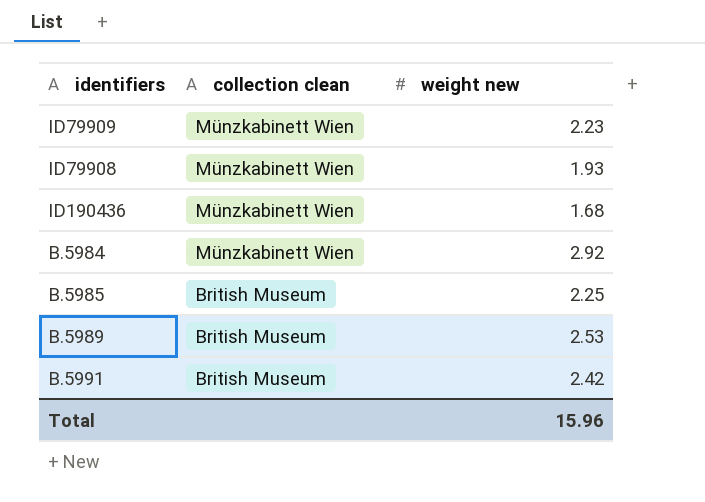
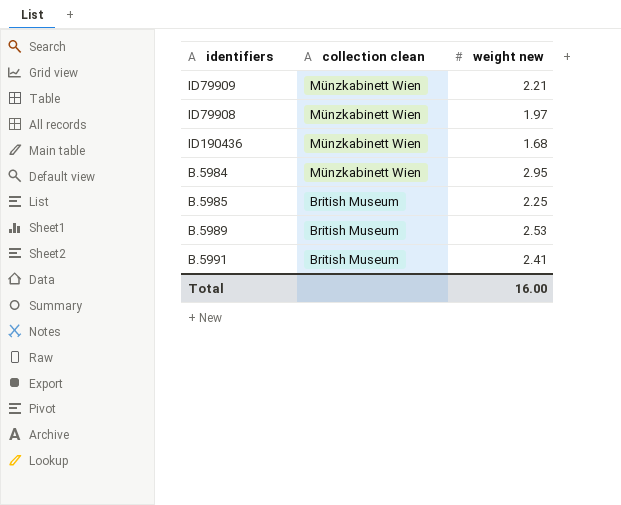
ID79909 | weight new: 2.23 -> 2.21
ID79908 | weight new: 1.93 -> 1.97
B.5984 | weight new: 2.92 -> 2.95
B.5991 | weight new: 2.42 -> 2.41
Total | weight new: 15.96 -> 16.00

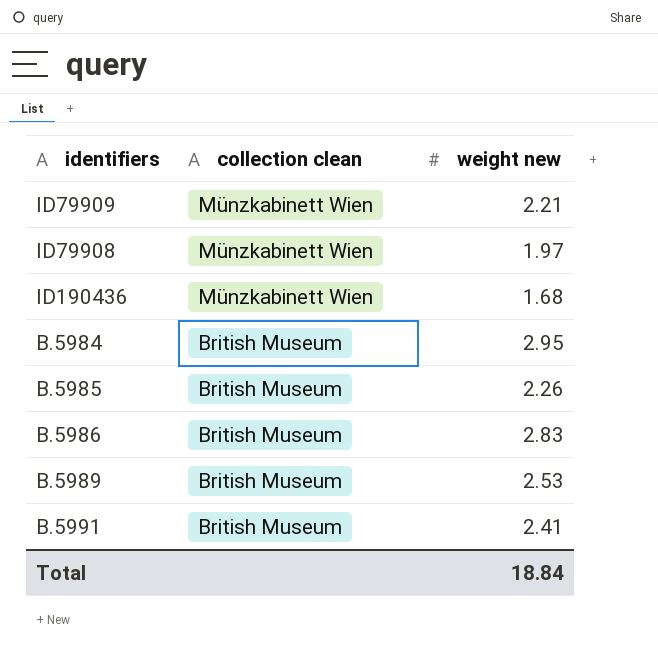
B.5984 | collection clean: Münzkabinett Wien -> British Museum
B.5985 | weight new: 2.25 -> 2.26
row B.5986: none -> British Museum | 2.83
Total | weight new: 16.00 -> 18.84

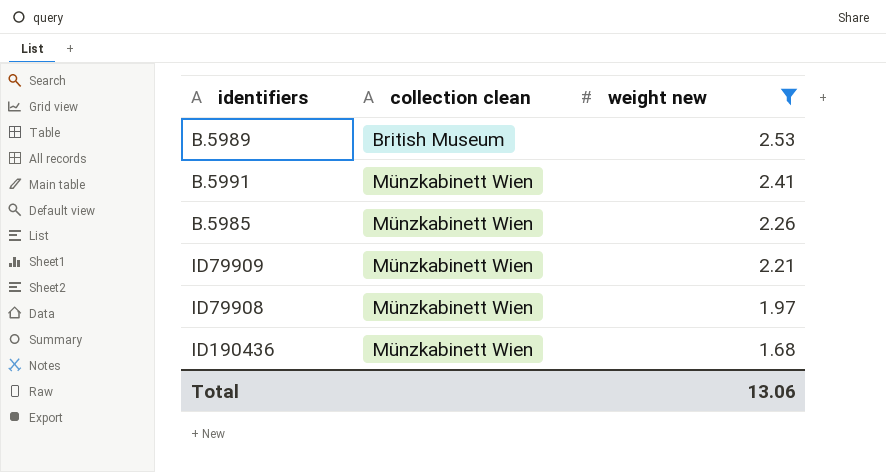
filter: none -> weight new <= 2.53
row order: collection clean descending -> collection clean ascending
B.5991 | collection clean: British Museum -> Münzkabinett Wien
B.5985 | collection clean: British Museum -> Münzkabinett Wien
Total | weight new: 18.84 -> 13.06

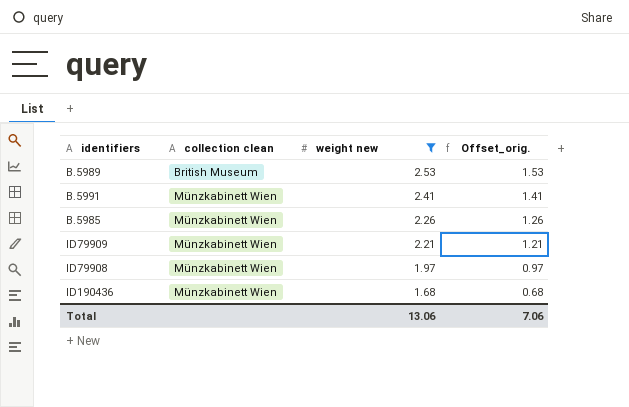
column Offset_orig. | formula: none -> [weight new] - 1

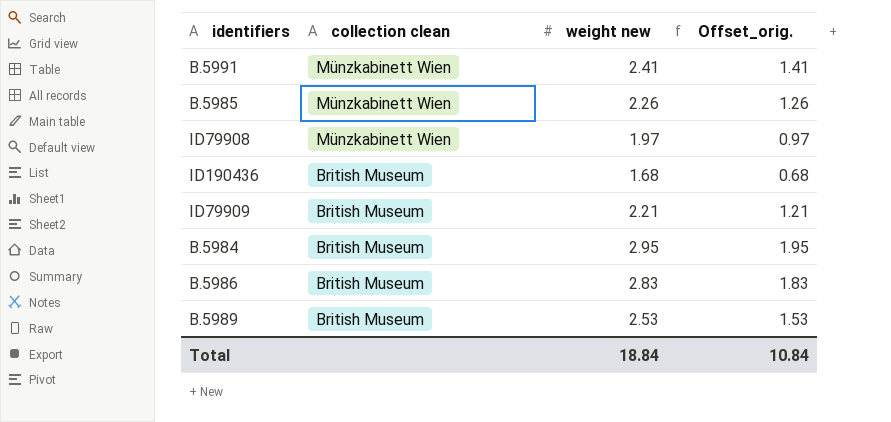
filter: weight new <= 2.53 -> none
row order: collection clean ascending -> collection clean descending
ID190436 | collection clean: Münzkabinett Wien -> British Museum
ID79909 | collection clean: Münzkabinett Wien -> British Museum
Total | weight new: 13.06 -> 18.84
Total | Offset_orig.: 7.06 -> 10.84

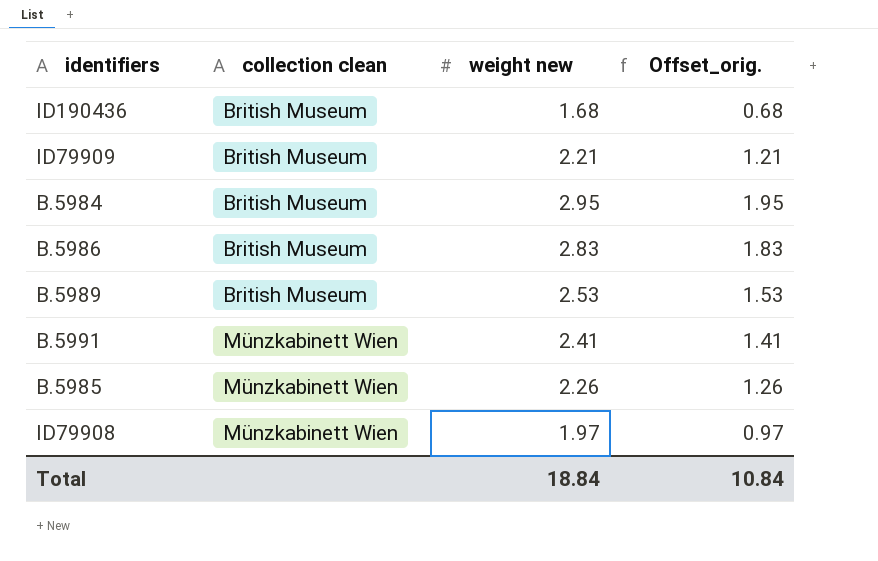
row order: collection clean descending -> collection clean ascending

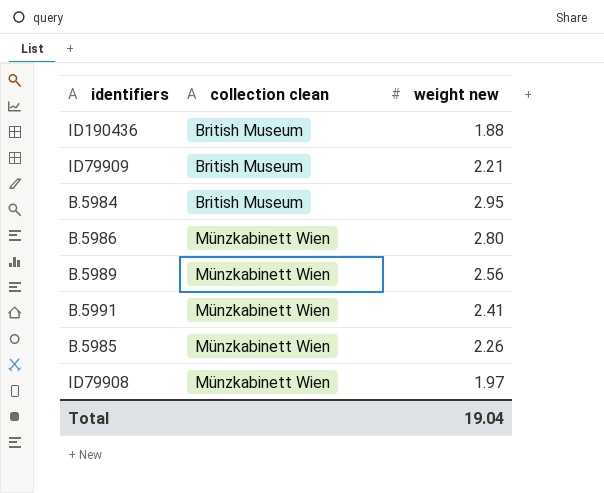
column Offset_orig. | formula: [weight new] - 1 -> none
ID190436 | weight new: 1.68 -> 1.88
B.5986 | collection clean: British Museum -> Münzkabinett Wien
B.5986 | weight new: 2.83 -> 2.80
B.5989 | collection clean: British Museum -> Münzkabinett Wien
B.5989 | weight new: 2.53 -> 2.56
Total | weight new: 18.84 -> 19.04

